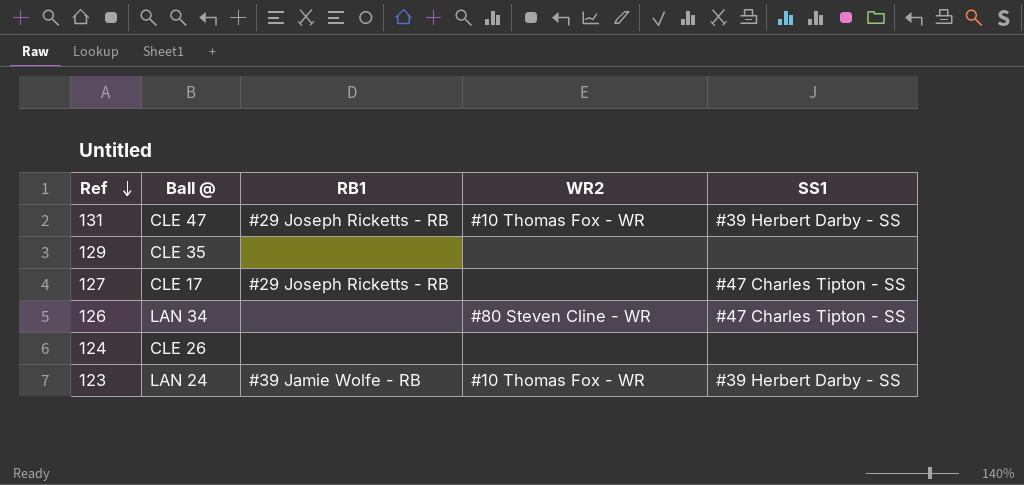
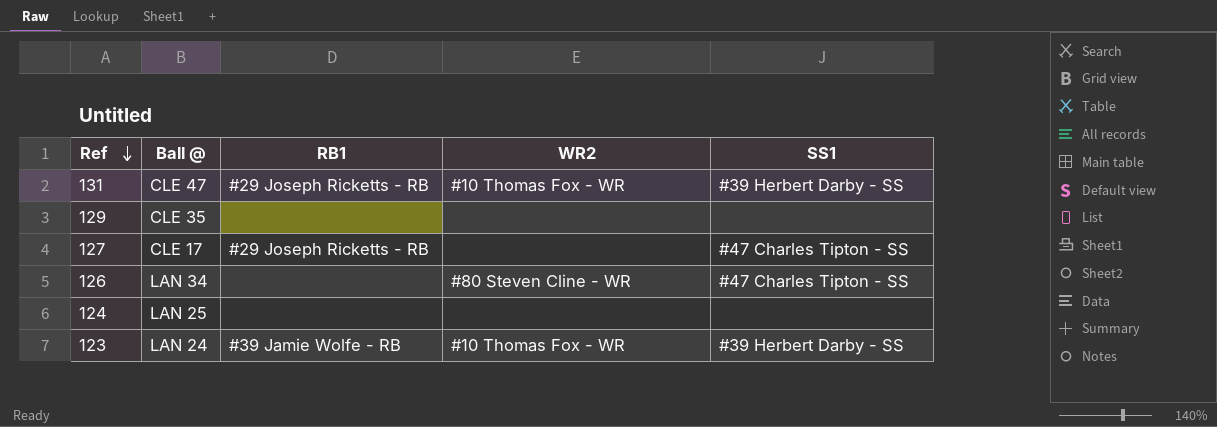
124 | Ball @: CLE 26 -> LAN 25

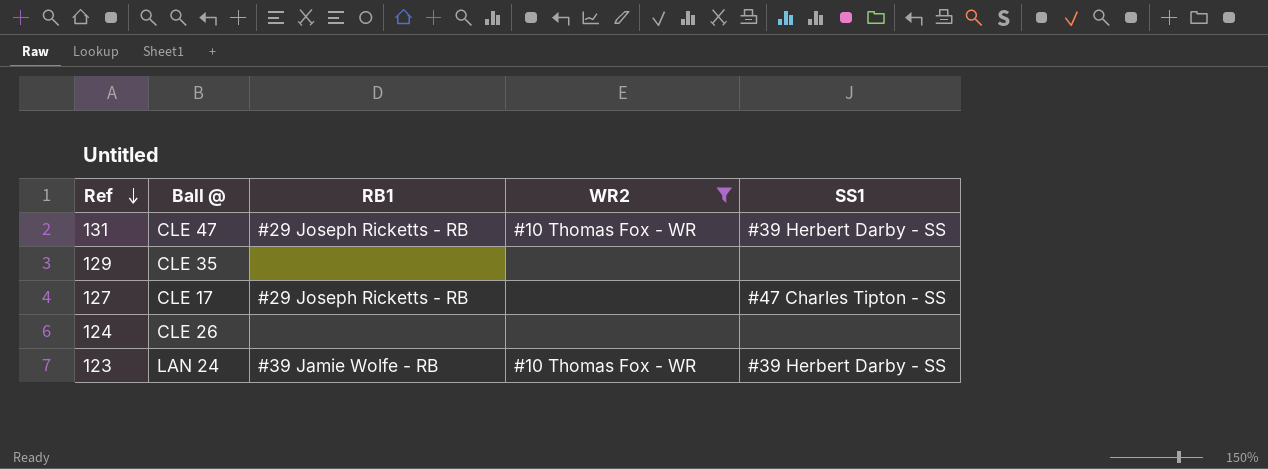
filter: none -> WR2 != #80 Steven Cline - WR
124 | Ball @: LAN 25 -> CLE 26

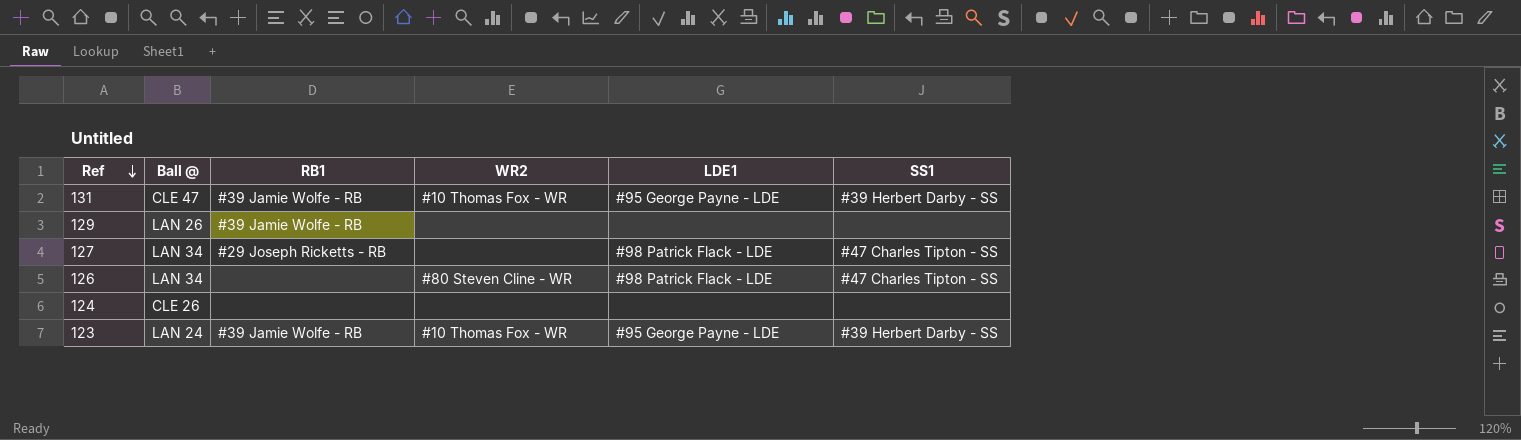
filter: WR2 != #80 Steven Cline - WR -> none
column LDE1 | position: none -> 5
131 | RB1: #29 Joseph Ricketts - RB -> #39 Jamie Wolfe - RB
129 | Ball @: CLE 35 -> LAN 26
129 | RB1: none -> #39 Jamie Wolfe - RB
127 | Ball @: CLE 17 -> LAN 34

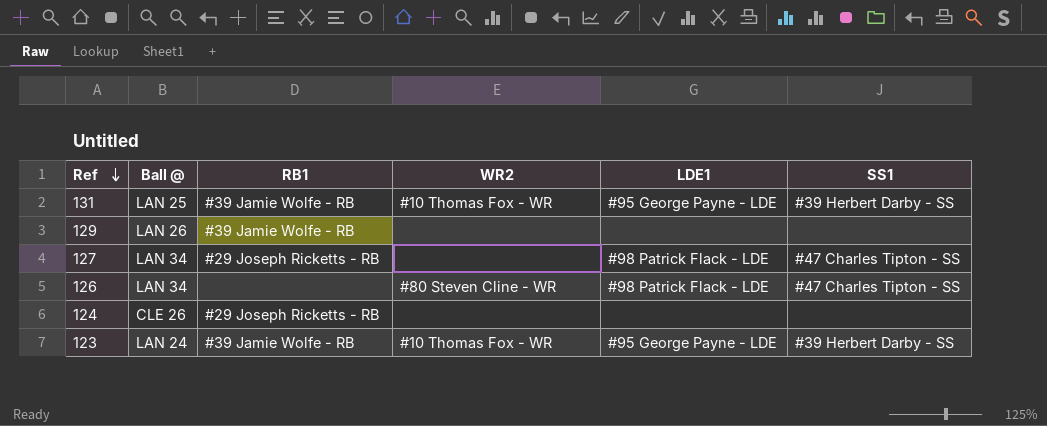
131 | Ball @: CLE 47 -> LAN 25
124 | RB1: none -> #29 Joseph Ricketts - RB

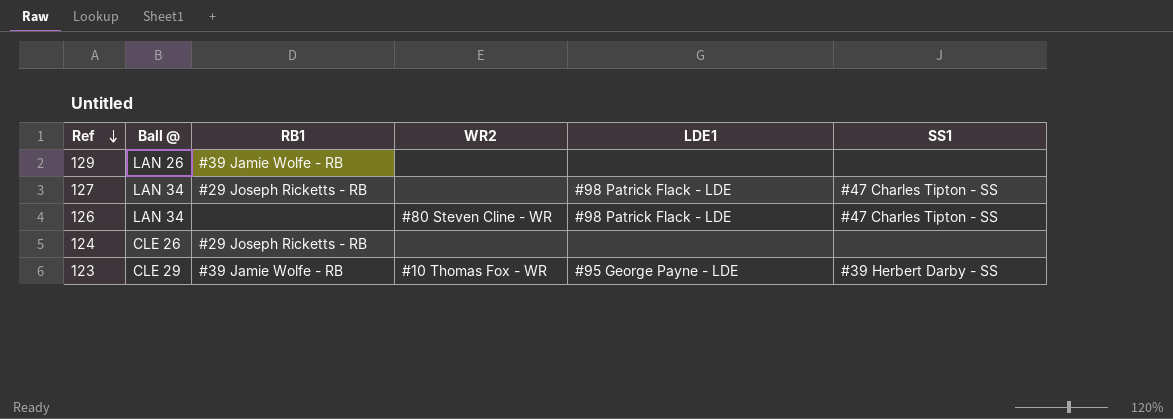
row 131: LAN 25 | #39 Jamie Wolfe - RB | #10 Thomas Fox - WR | #95 George Payne - LDE | #39 Herbert Darby - SS -> none
123 | Ball @: LAN 24 -> CLE 29

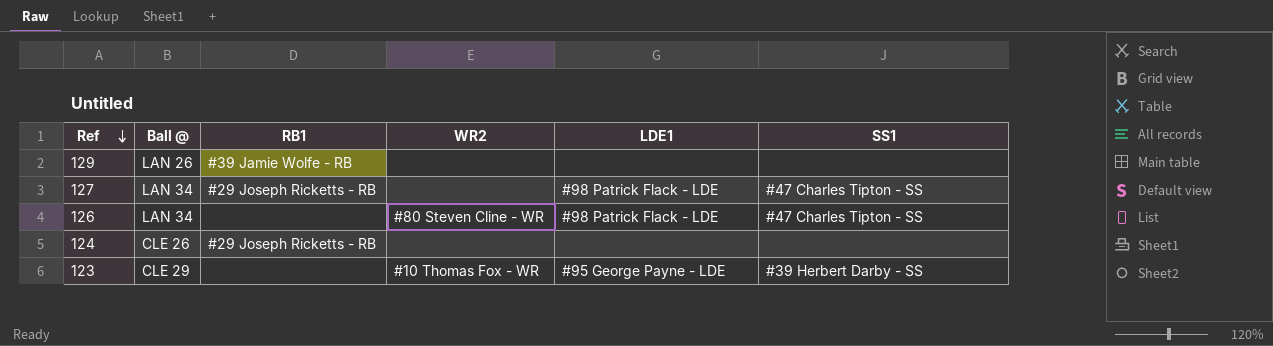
123 | RB1: #39 Jamie Wolfe - RB -> none

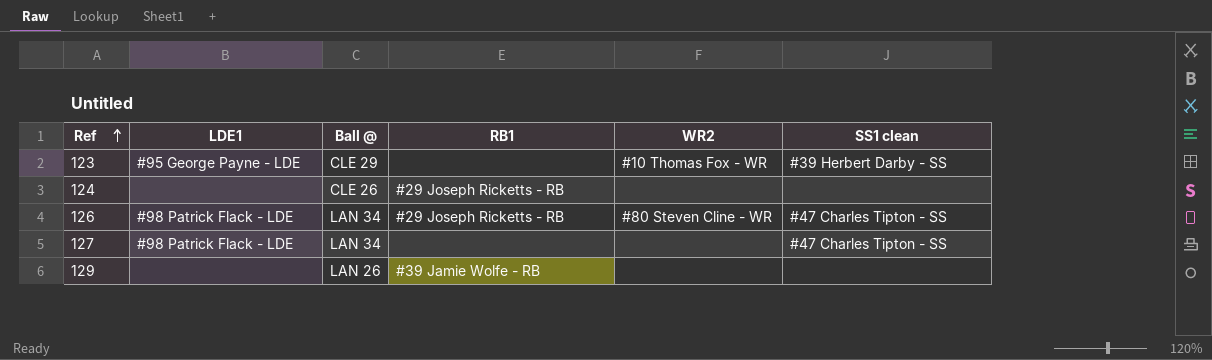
row order: Ref descending -> Ref ascending
column LDE1 | position: 5 -> 2
column name: SS1 -> SS1 clean
126 | RB1: none -> #29 Joseph Ricketts - RB
127 | RB1: #29 Joseph Ricketts - RB -> none

